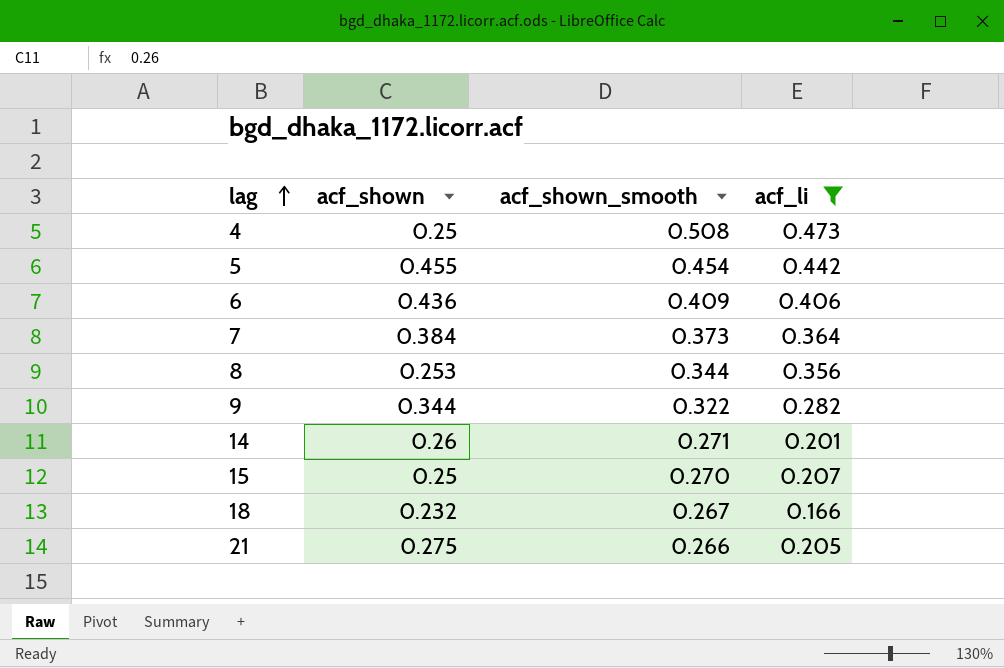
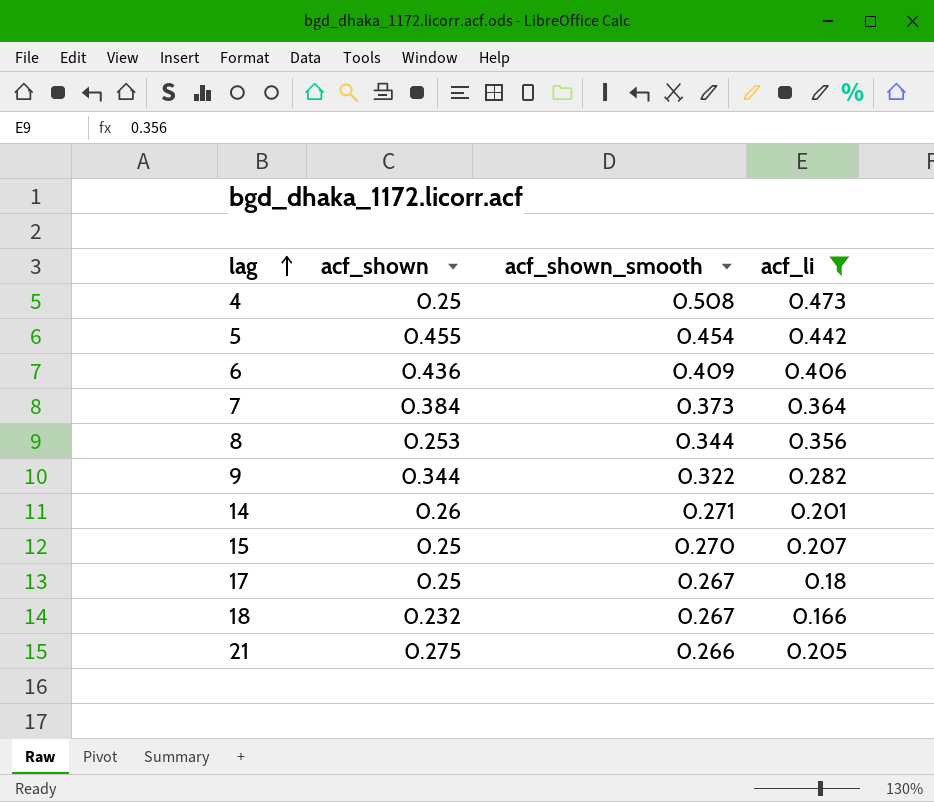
row 17: none -> 0.25 | 0.267 | 0.18

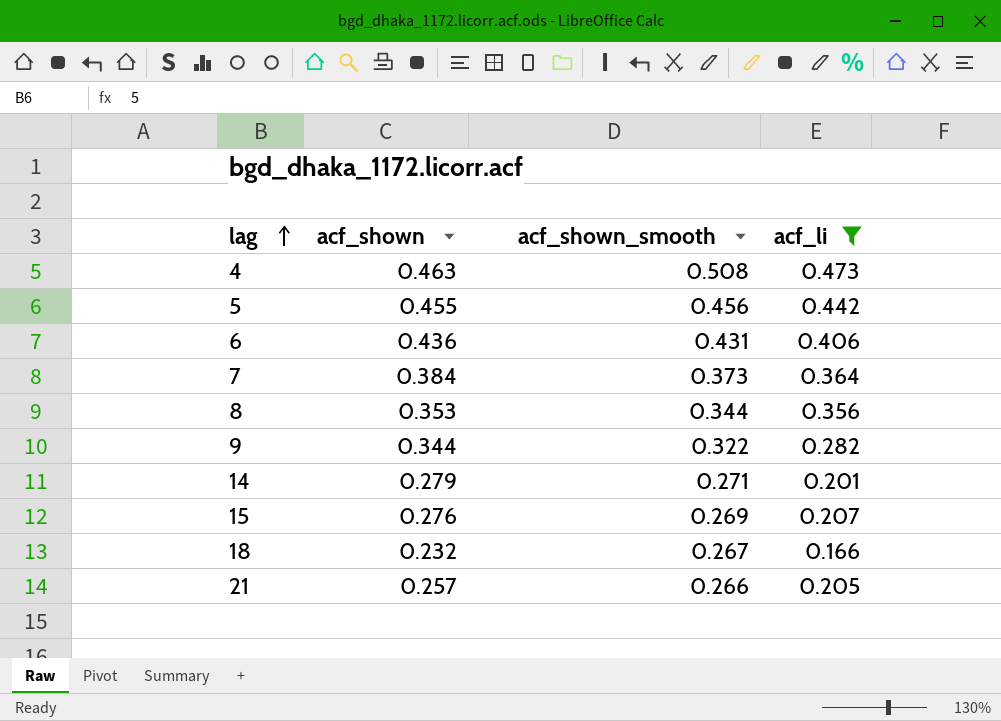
row 17: 0.25 | 0.267 | 0.18 -> none
4 | acf_shown: 0.25 -> 0.463
5 | acf_shown_smooth: 0.454 -> 0.456
6 | acf_shown_smooth: 0.409 -> 0.431
8 | acf_shown: 0.253 -> 0.353
14 | acf_shown: 0.26 -> 0.279
15 | acf_shown: 0.25 -> 0.276
15 | acf_shown_smooth: 0.270 -> 0.269
21 | acf_shown: 0.275 -> 0.257

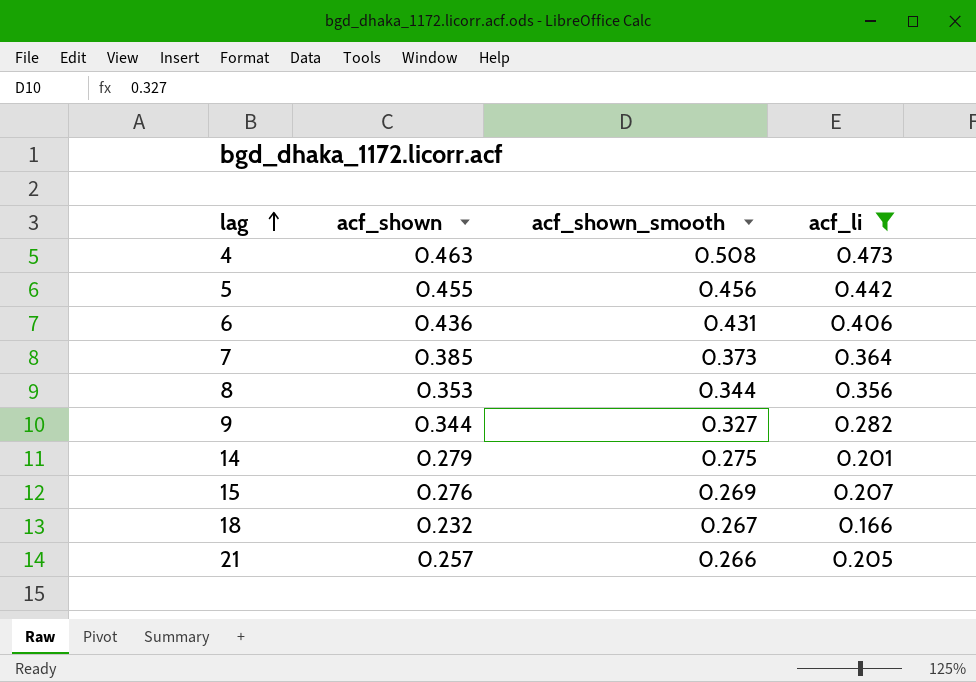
7 | acf_shown: 0.384 -> 0.385
9 | acf_shown_smooth: 0.322 -> 0.327
14 | acf_shown_smooth: 0.271 -> 0.275

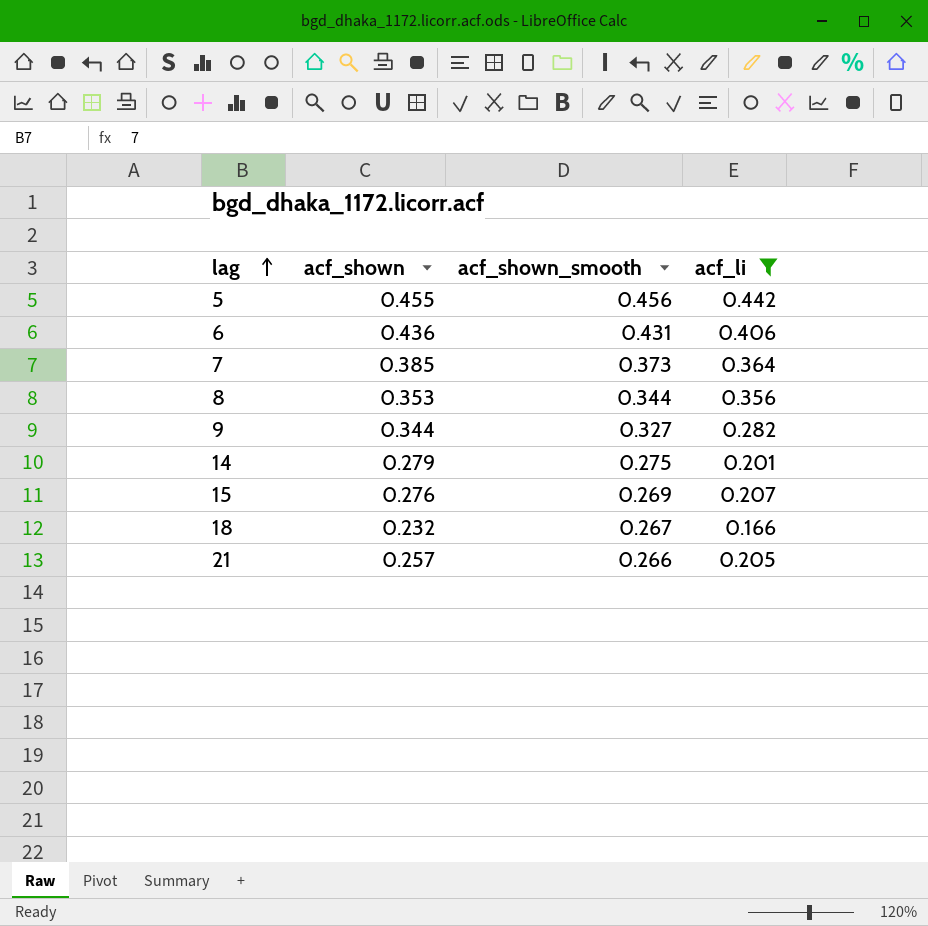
row 4: 0.463 | 0.508 | 0.473 -> none

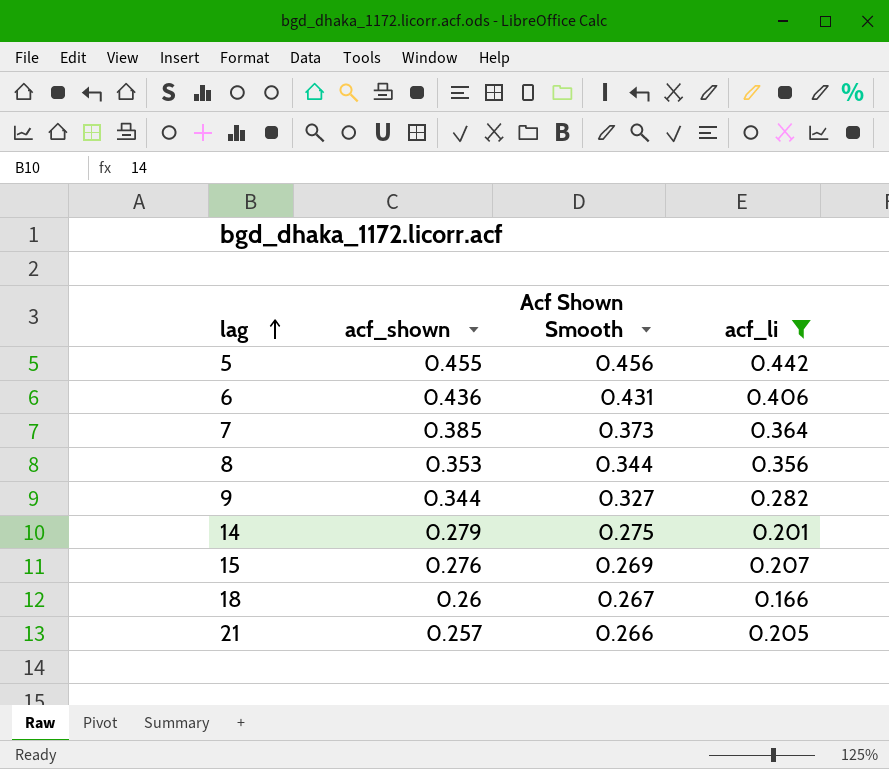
column name: acf_shown_smooth -> Acf Shown Smooth
18 | acf_shown: 0.232 -> 0.26

